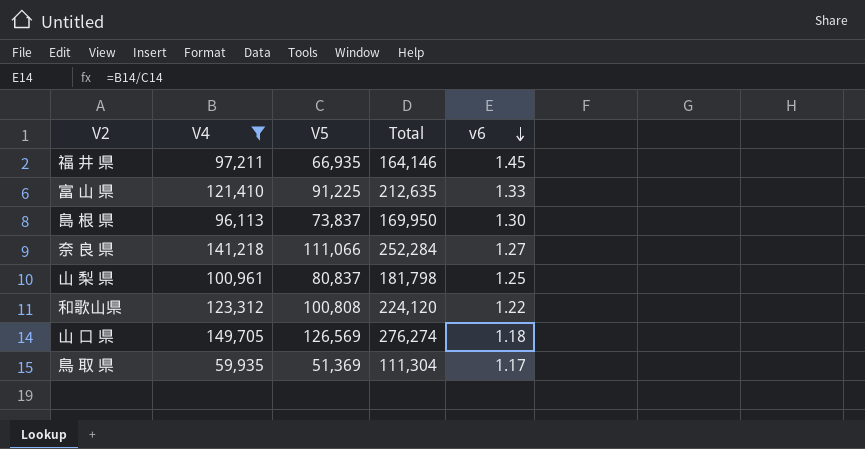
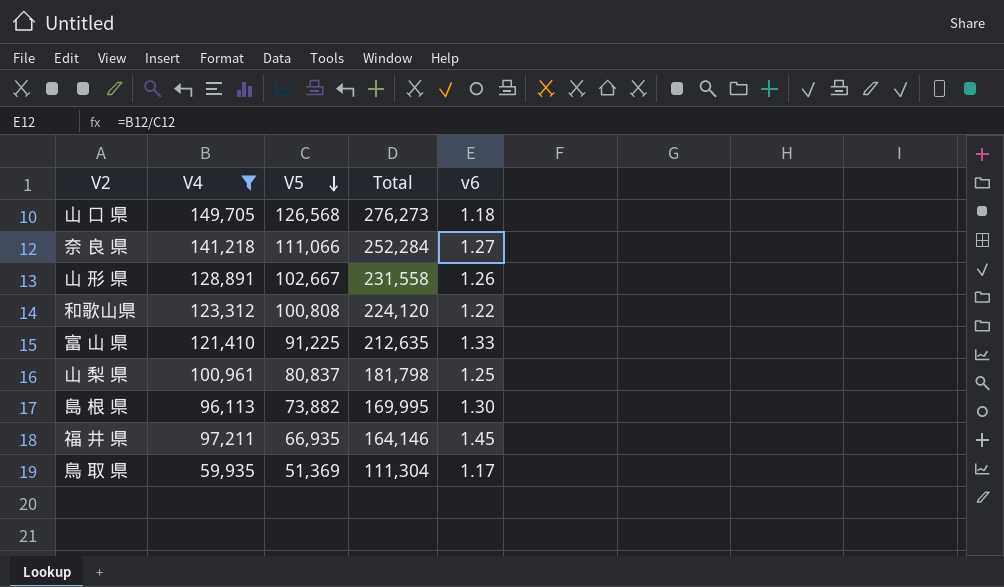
row order: v6 descending -> V5 descending
山 口 県 | V5: 126,569 -> 126,568
山 口 県 | Total: 276,274 -> 276,273
row 山 形 県: none -> 128,891 | 102,667 | 231,558 | 1.26
島 根 県 | V5: 73,837 -> 73,882
島 根 県 | Total: 169,950 -> 169,995

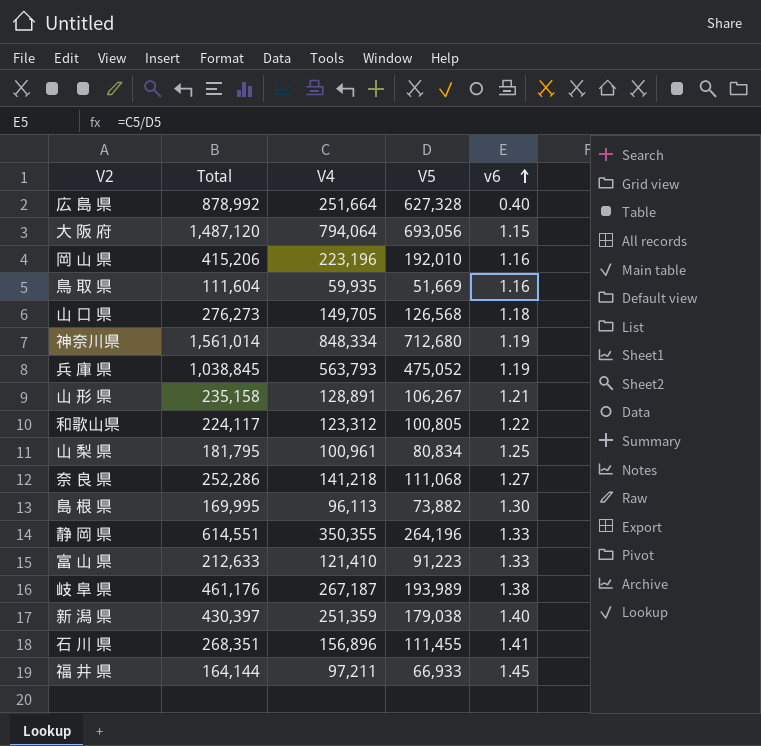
filter: V4 <= 149,705 -> none
row order: V5 descending -> v6 ascending
column Total | position: 4 -> 2
鳥 取 県 | Total: 111,304 -> 111,604
鳥 取 県 | V5: 51,369 -> 51,669
鳥 取 県 | v6: 1.17 -> 1.16
山 形 県 | Total: 231,558 -> 235,158
山 形 県 | V5: 102,667 -> 106,267
山 形 県 | v6: 1.26 -> 1.21
和歌山県 | Total: 224,120 -> 224,117
和歌山県 | V5: 100,808 -> 100,805
山 梨 県 | Total: 181,798 -> 181,795
山 梨 県 | V5: 80,837 -> 80,834
奈 良 県 | Total: 252,284 -> 252,286
奈 良 県 | V5: 111,066 -> 111,068
富 山 県 | Total: 212,635 -> 212,633
富 山 県 | V5: 91,225 -> 91,223
福 井 県 | Total: 164,146 -> 164,144
福 井 県 | V5: 66,935 -> 66,933

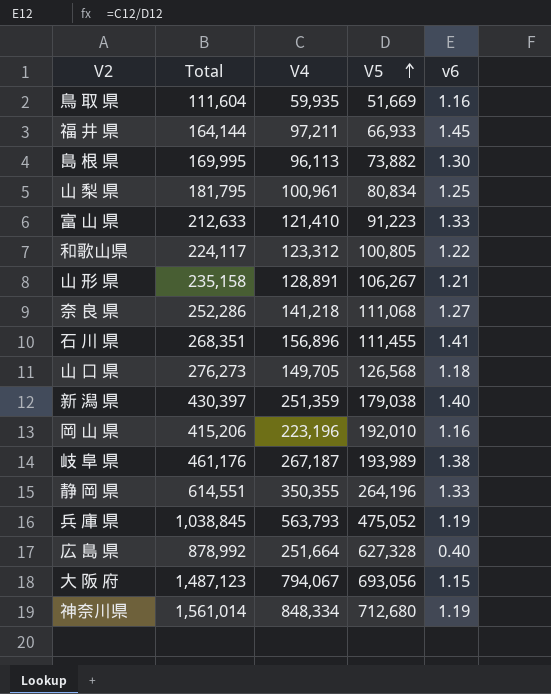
row order: v6 ascending -> V5 ascending
大 阪 府 | Total: 1,487,120 -> 1,487,123
大 阪 府 | V4: 794,064 -> 794,067

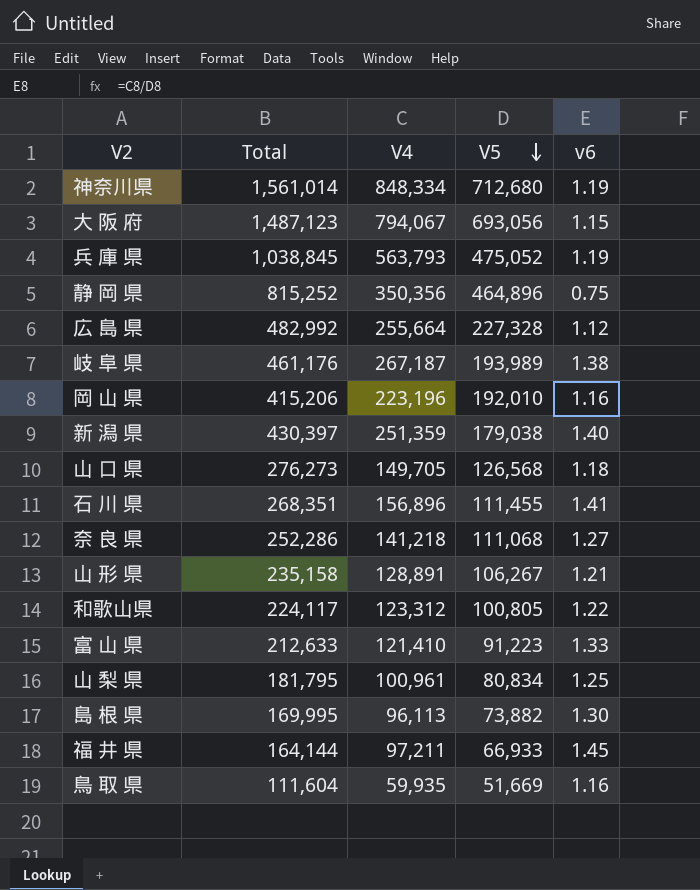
row order: V5 ascending -> V5 descending
静 岡 県 | Total: 614,551 -> 815,252
静 岡 県 | V4: 350,355 -> 350,356
静 岡 県 | V5: 264,196 -> 464,896
静 岡 県 | v6: 1.33 -> 0.75
広 島 県 | Total: 878,992 -> 482,992
広 島 県 | V4: 251,664 -> 255,664
広 島 県 | V5: 627,328 -> 227,328
広 島 県 | v6: 0.40 -> 1.12

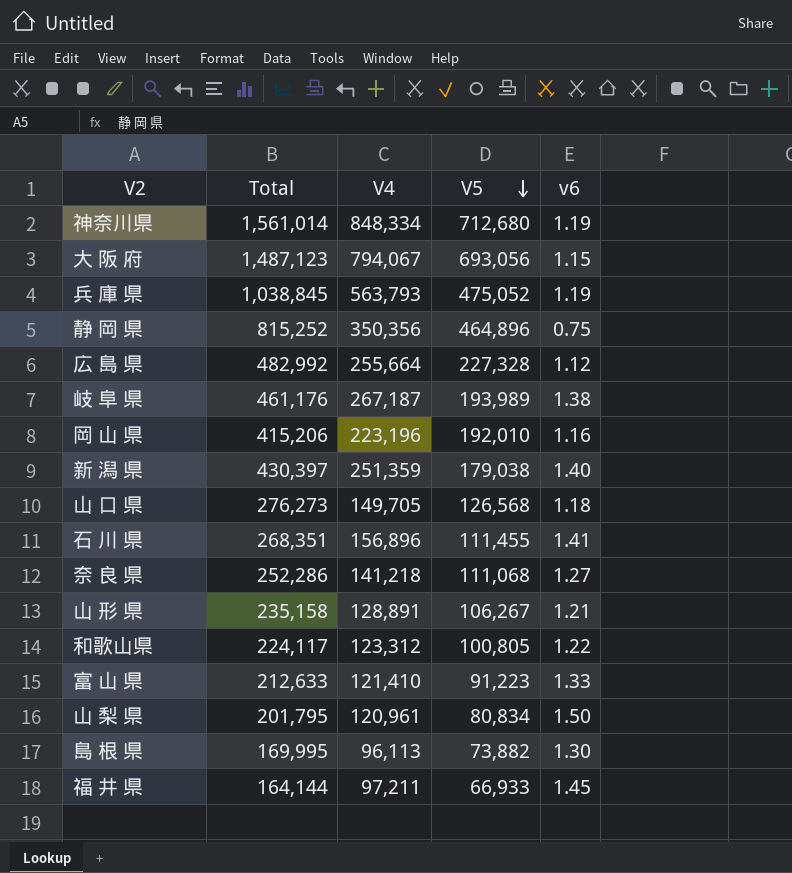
row 鳥 取 県: 111,604 | 59,935 | 51,669 | 1.16 -> none
山 梨 県 | Total: 181,795 -> 201,795
山 梨 県 | V4: 100,961 -> 120,961
山 梨 県 | v6: 1.25 -> 1.50

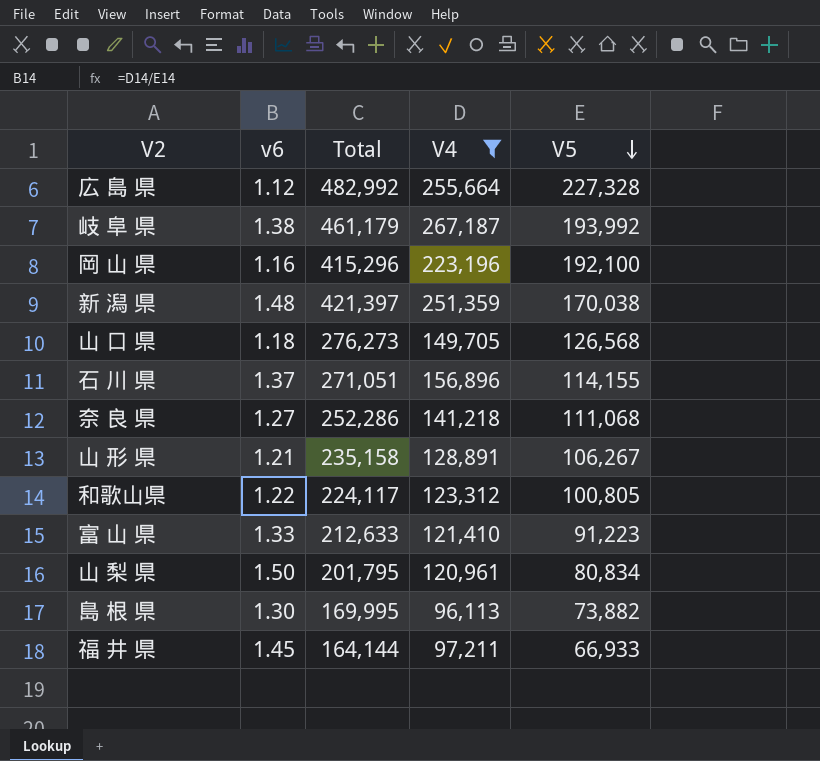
filter: none -> V4 <= 267,187
column v6 | position: 5 -> 2
岐 阜 県 | Total: 461,176 -> 461,179
岐 阜 県 | V5: 193,989 -> 193,992
岡 山 県 | Total: 415,206 -> 415,296
岡 山 県 | V5: 192,010 -> 192,100
新 潟 県 | v6: 1.40 -> 1.48
新 潟 県 | Total: 430,397 -> 421,397
新 潟 県 | V5: 179,038 -> 170,038
石 川 県 | v6: 1.41 -> 1.37
石 川 県 | Total: 268,351 -> 271,051
石 川 県 | V5: 111,455 -> 114,155

